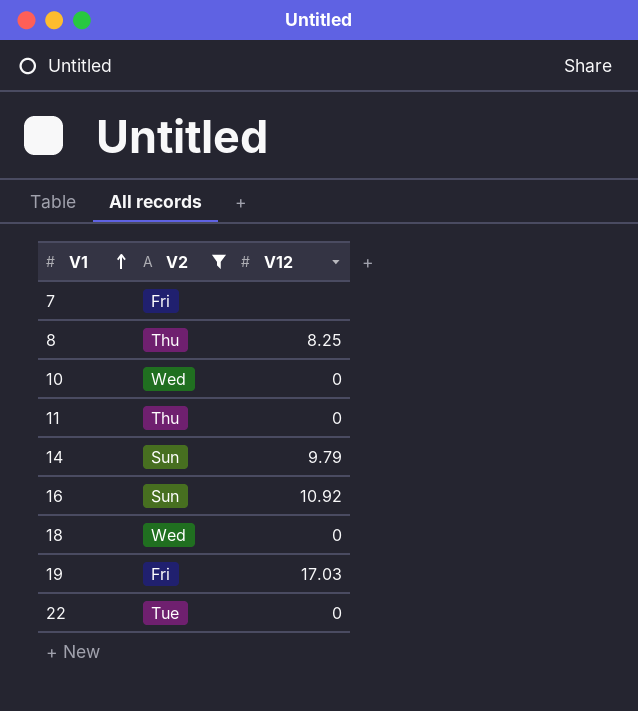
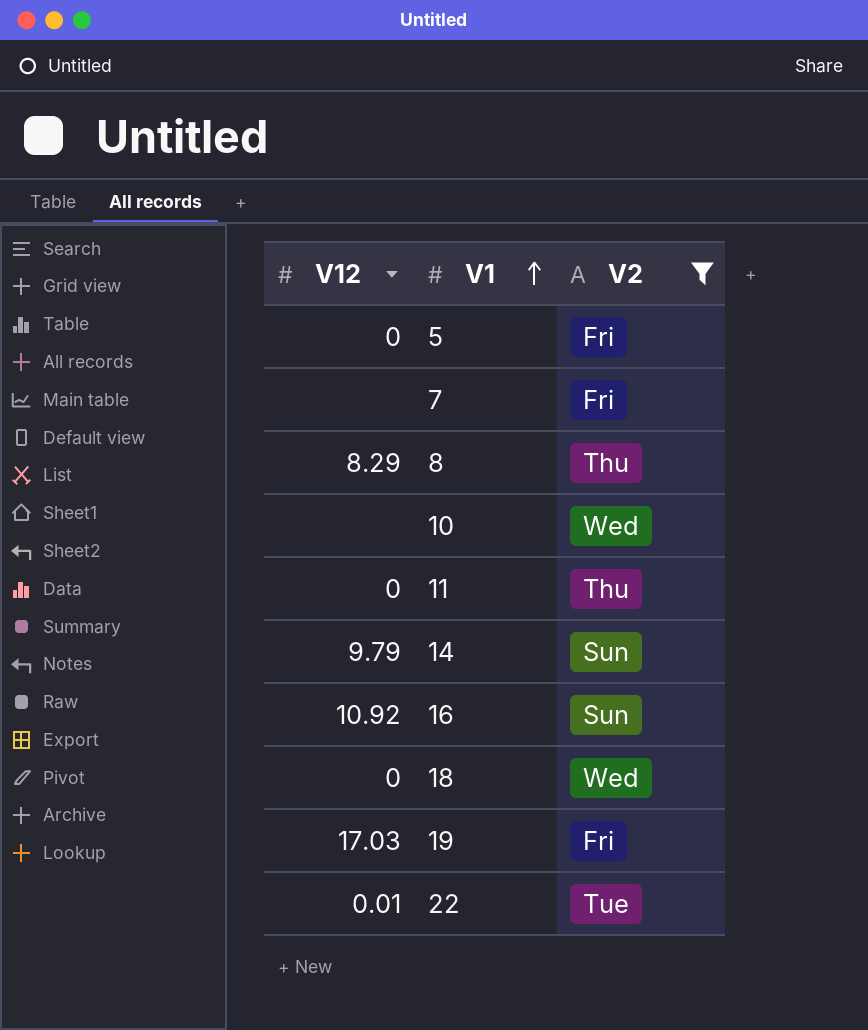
column V12 | position: 3 -> 1
row 5: none -> 0 | Fri
8 | V12: 8.25 -> 8.29
10 | V12: 0 -> none
22 | V12: 0 -> 0.01

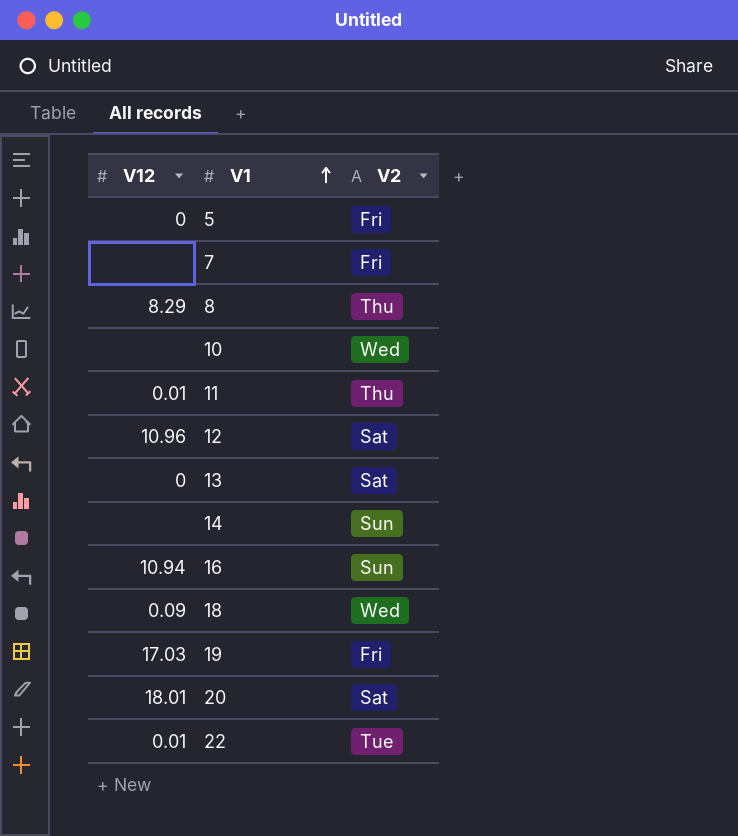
filter: V2 != Sat -> none
11 | V12: 0 -> 0.01
14 | V12: 9.79 -> none
16 | V12: 10.92 -> 10.94
18 | V12: 0 -> 0.09

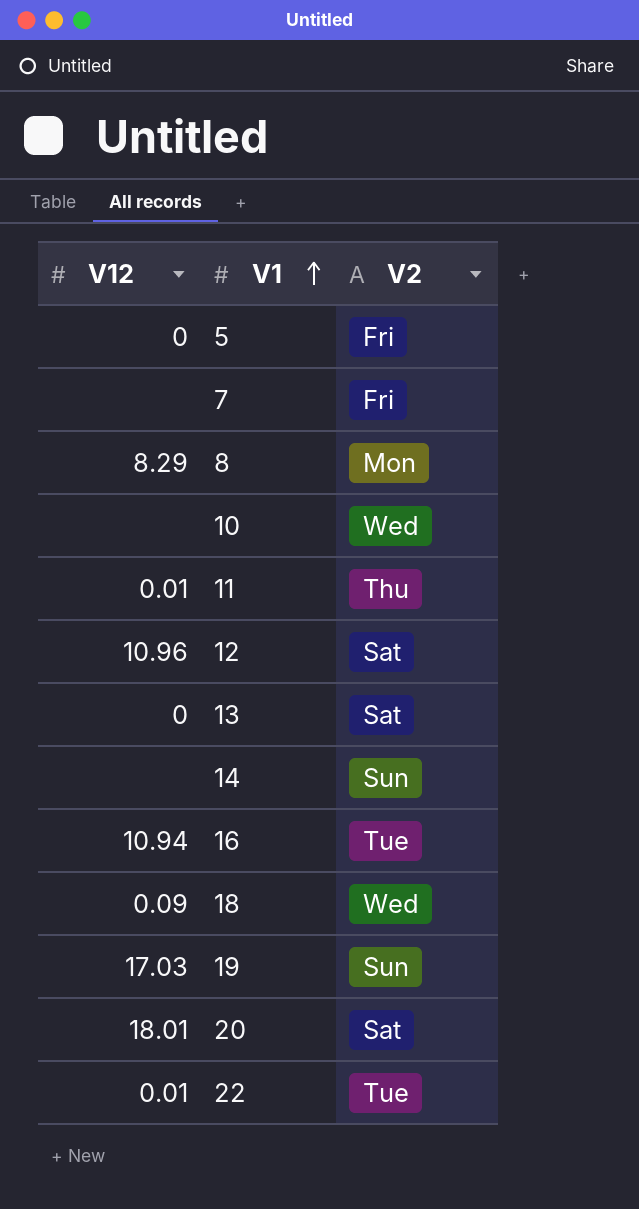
8 | V2: Thu -> Mon
16 | V2: Sun -> Tue
19 | V2: Fri -> Sun

